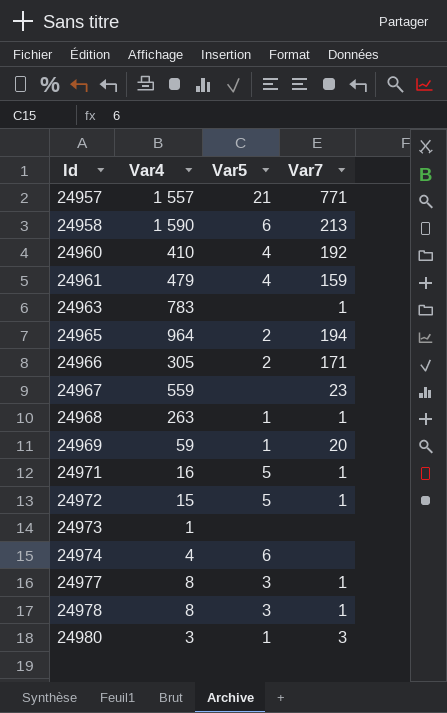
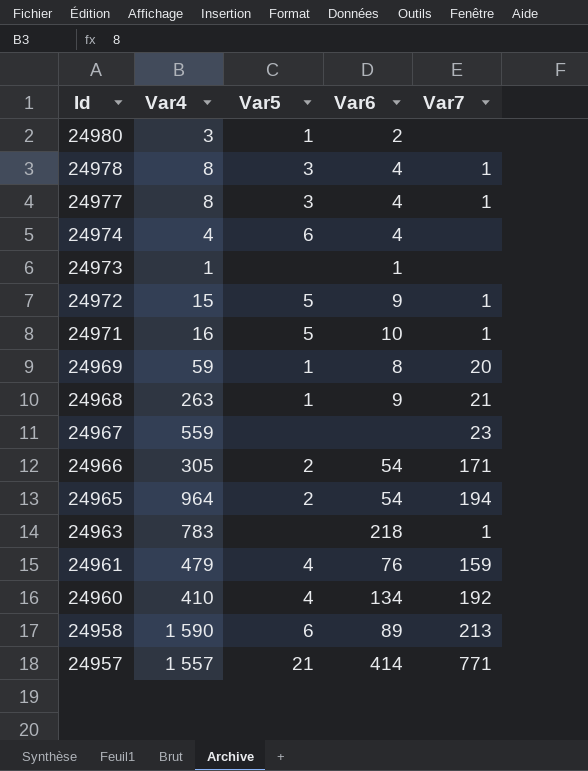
row order: Id ascending -> Id descending
column Var6 | position: none -> 4
24980 | Var7: 3 -> none
24968 | Var7: 1 -> 21

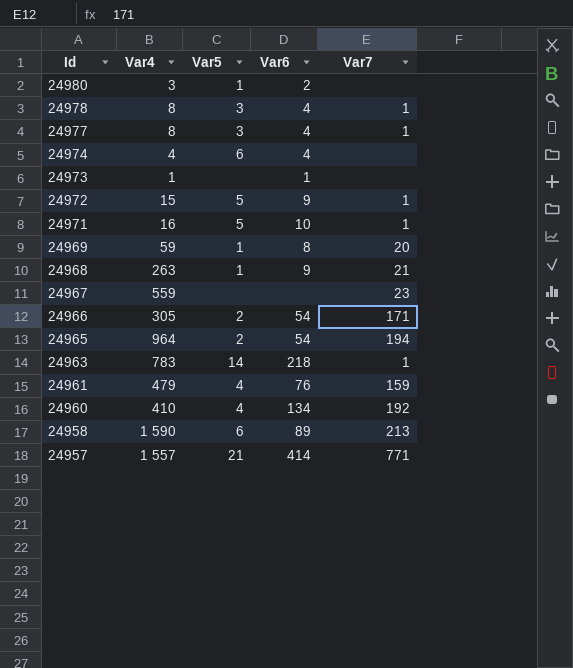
24963 | Var5: none -> 14

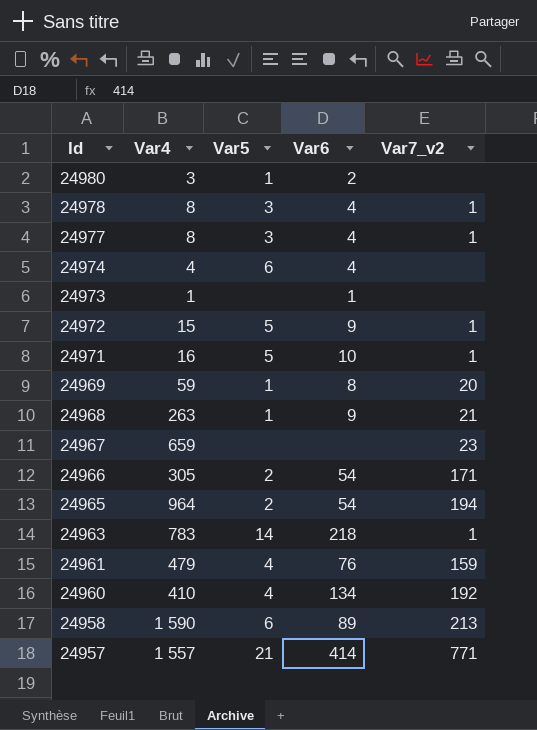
column name: Var7 -> Var7_v2
24967 | Var4: 559 -> 659

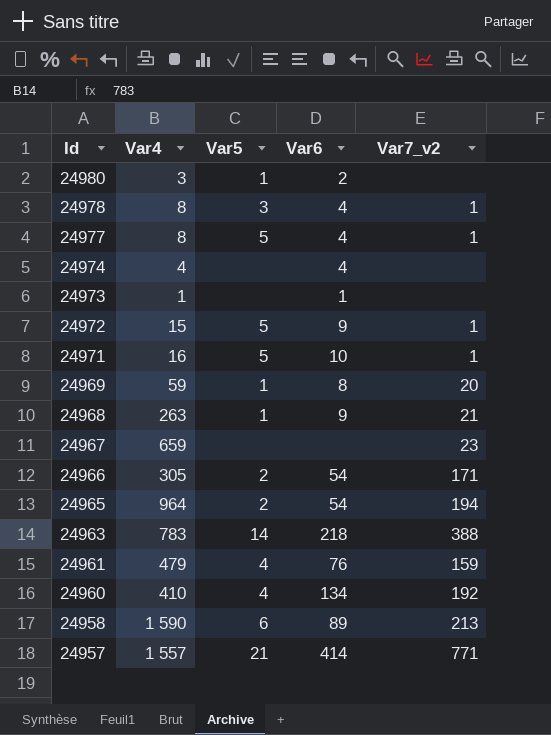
24977 | Var5: 3 -> 5
24974 | Var5: 6 -> none
24963 | Var7_v2: 1 -> 388

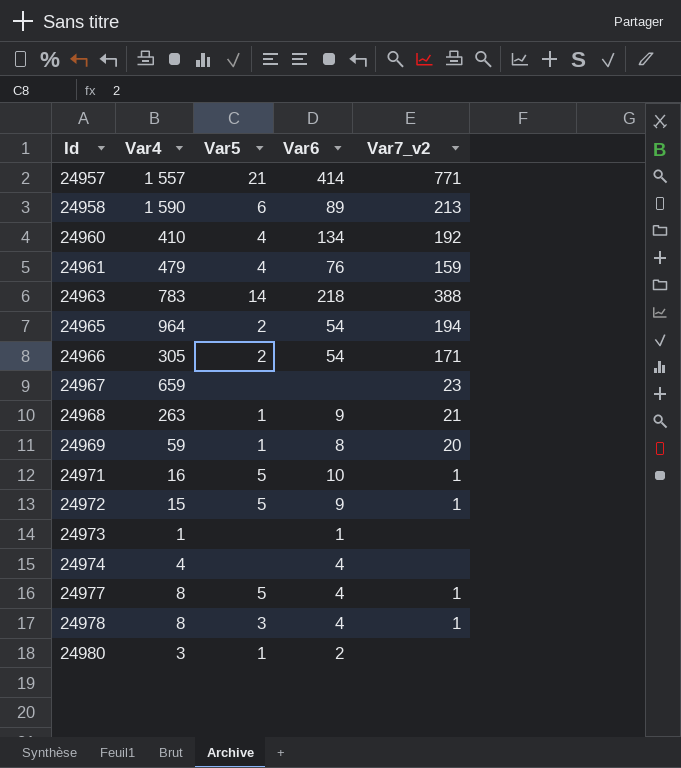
row order: Id descending -> Id ascending

